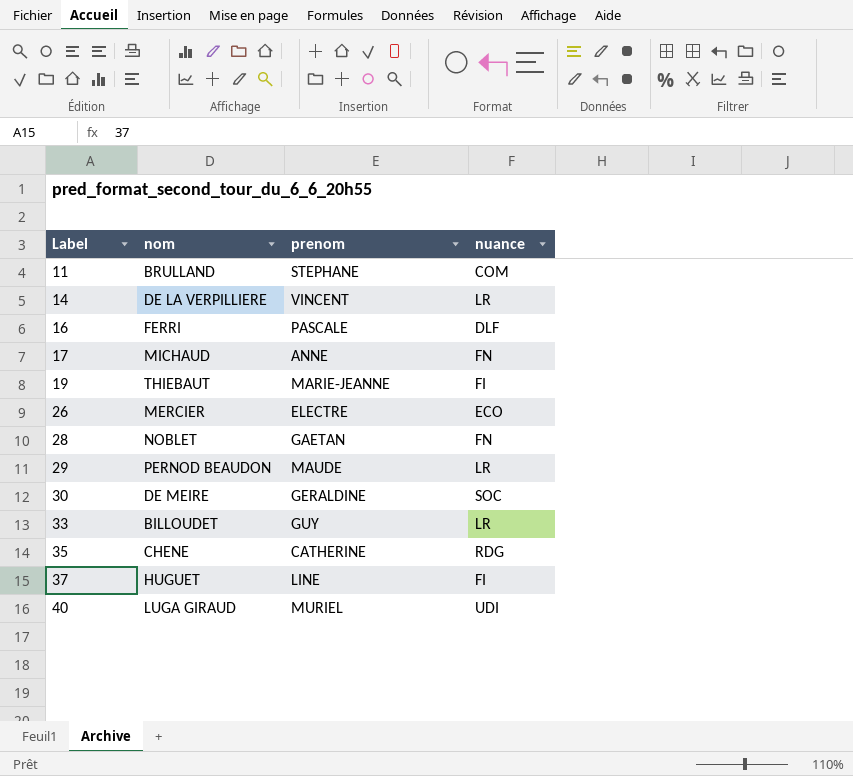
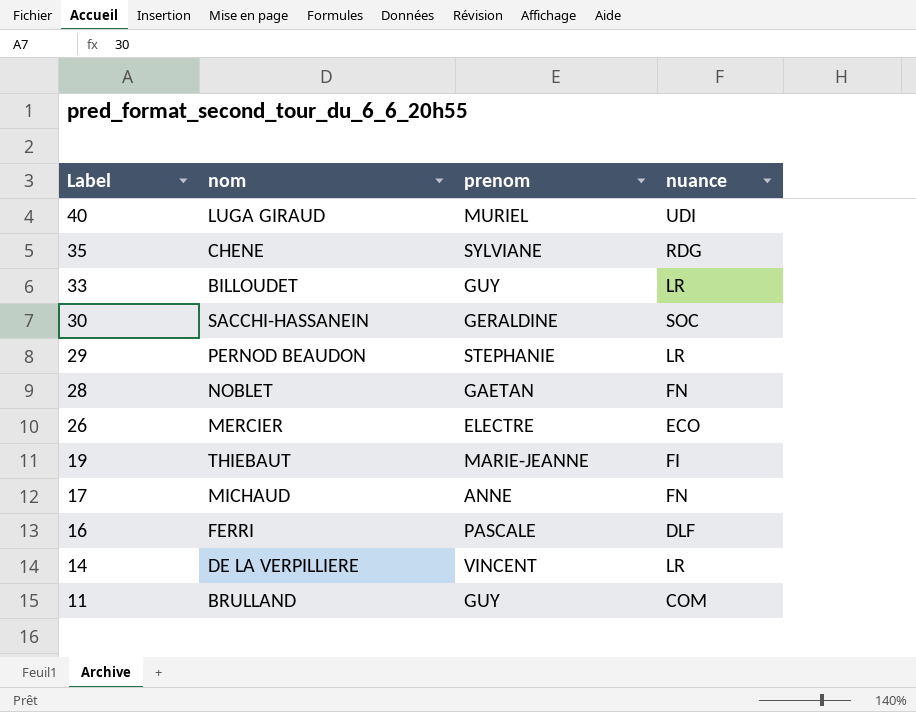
row order: Label ascending -> Label descending
row 37: HUGUET | LINE | FI -> none
35 | prenom: CATHERINE -> SYLVIANE
30 | nom: DE MEIRE -> SACCHI-HASSANEIN
29 | prenom: MAUDE -> STEPHANIE
11 | prenom: STEPHANE -> GUY

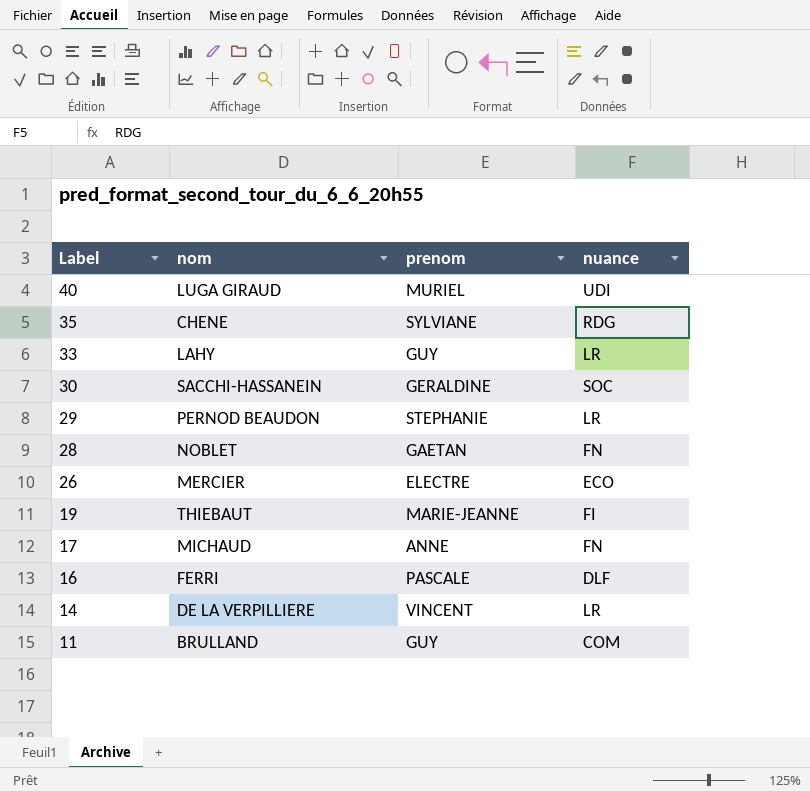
33 | nom: BILLOUDET -> LAHY

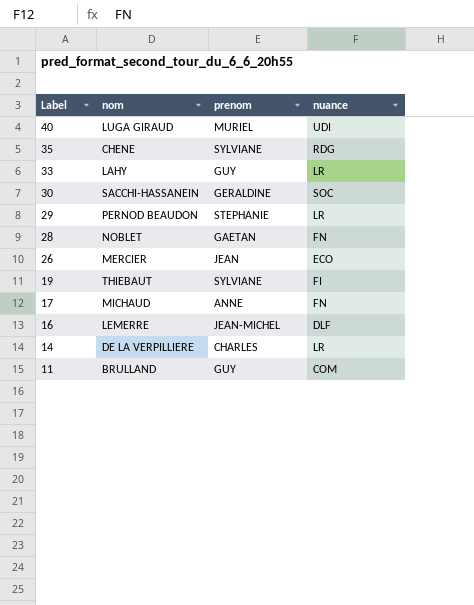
26 | prenom: ELECTRE -> JEAN
19 | prenom: MARIE-JEANNE -> SYLVIANE
16 | nom: FERRI -> LEMERRE
16 | prenom: PASCALE -> JEAN-MICHEL
14 | prenom: VINCENT -> CHARLES

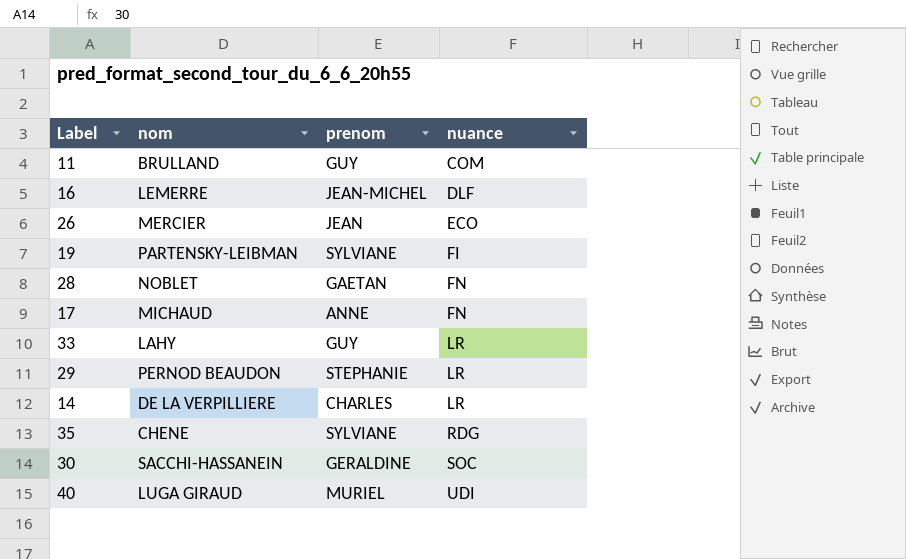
row order: Label descending -> nuance ascending
19 | nom: THIEBAUT -> PARTENSKY-LEIBMAN

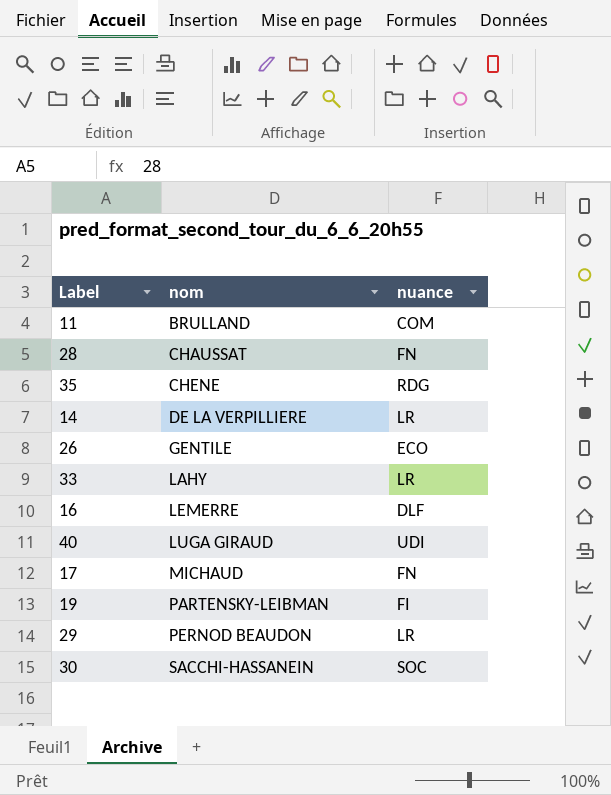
row order: nuance ascending -> nom ascending
column prenom | position: 3 -> none
28 | nom: NOBLET -> CHAUSSAT
26 | nom: MERCIER -> GENTILE

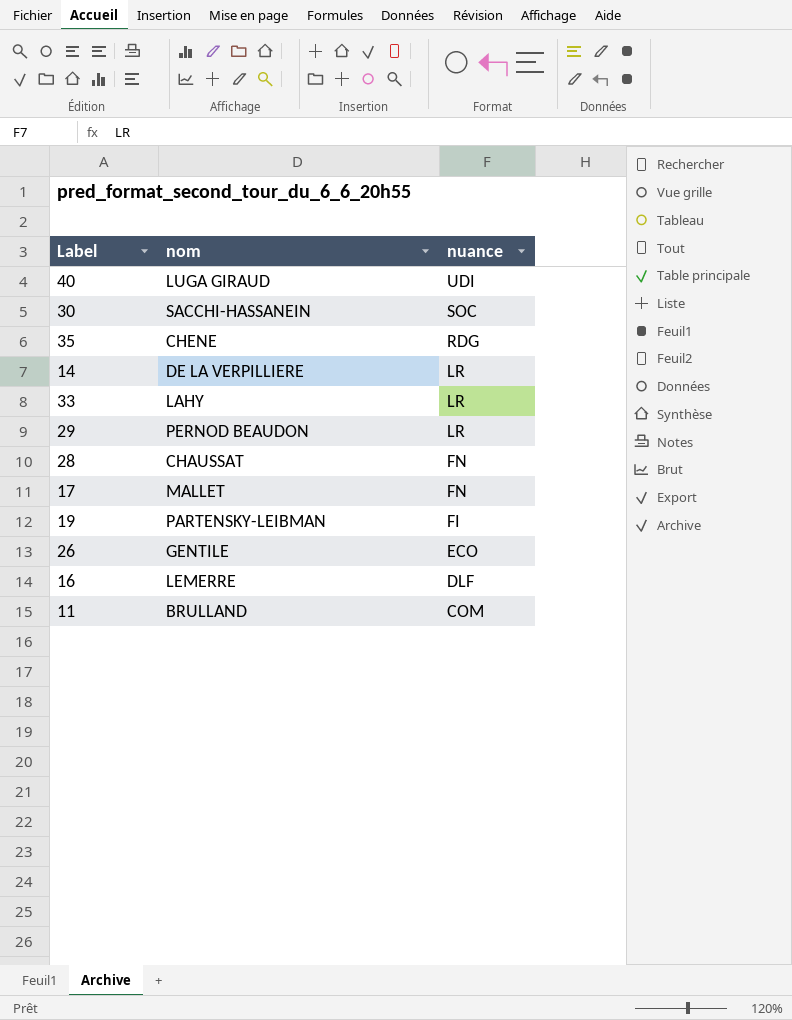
row order: nom ascending -> nuance descending
17 | nom: MICHAUD -> MALLET

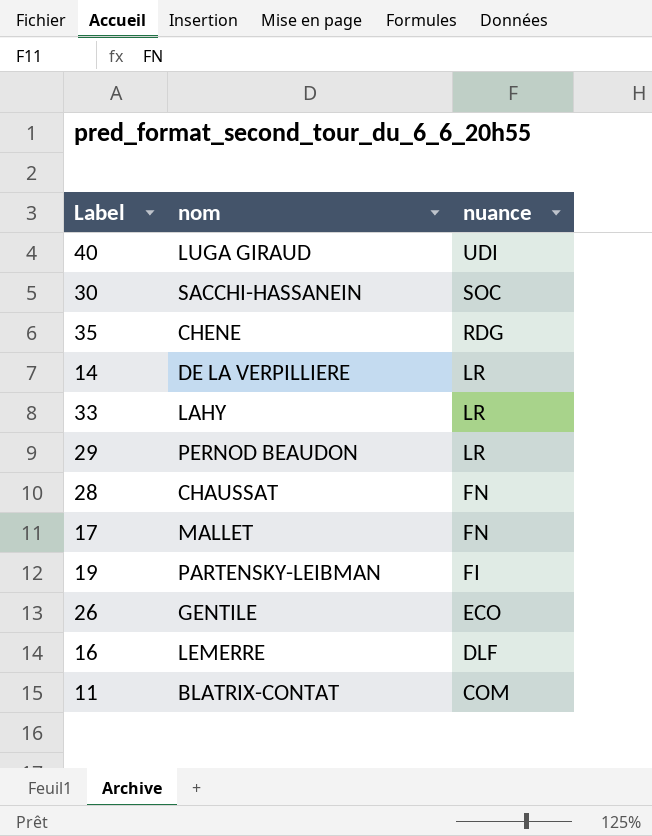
11 | nom: BRULLAND -> BLATRIX-CONTAT

